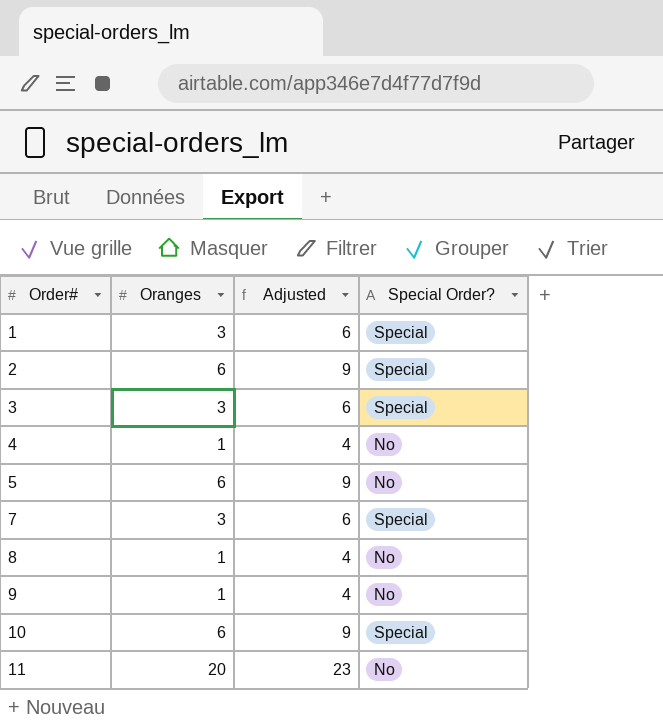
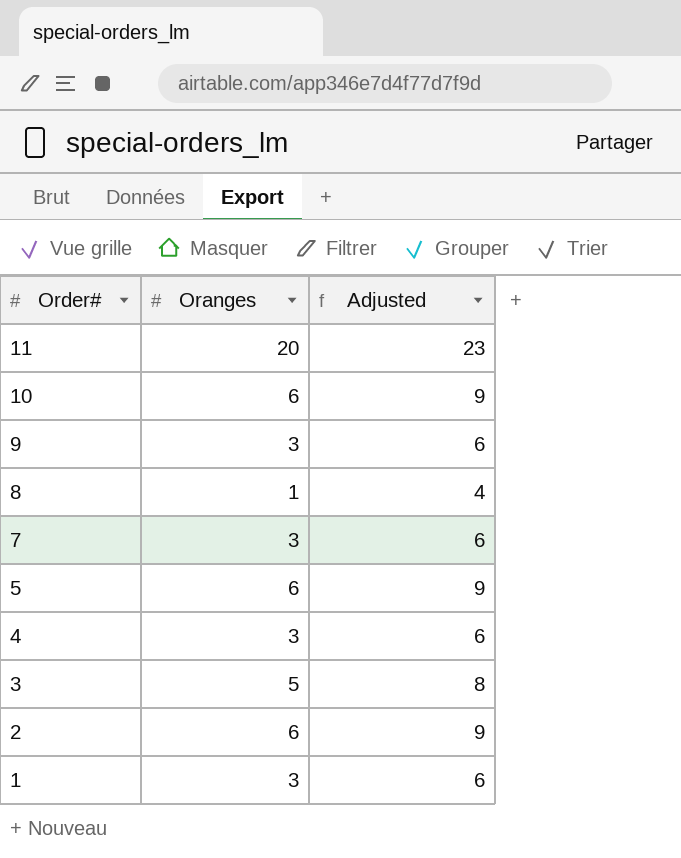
row order: Order# ascending -> Order# descending
column Special Order? | position: 4 -> none
9 | Oranges: 1 -> 3
9 | Adjusted: 4 -> 6
4 | Oranges: 1 -> 3
4 | Adjusted: 4 -> 6
3 | Oranges: 3 -> 5
3 | Adjusted: 6 -> 8

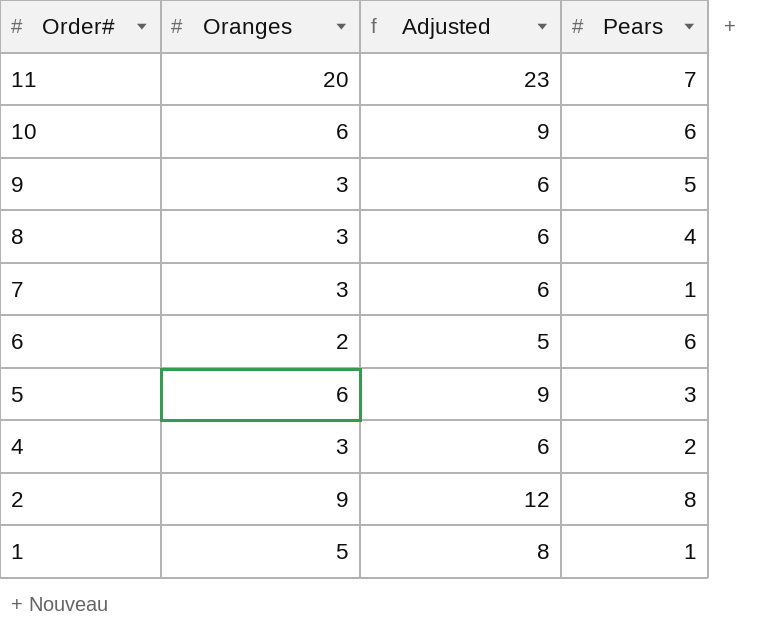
column Pears | position: none -> 4
row 3: 5 | 8 -> none
8 | Oranges: 1 -> 3
8 | Adjusted: 4 -> 6
row 6: none -> 2 | 5 | 6
2 | Oranges: 6 -> 9
2 | Adjusted: 9 -> 12
1 | Oranges: 3 -> 5
1 | Adjusted: 6 -> 8

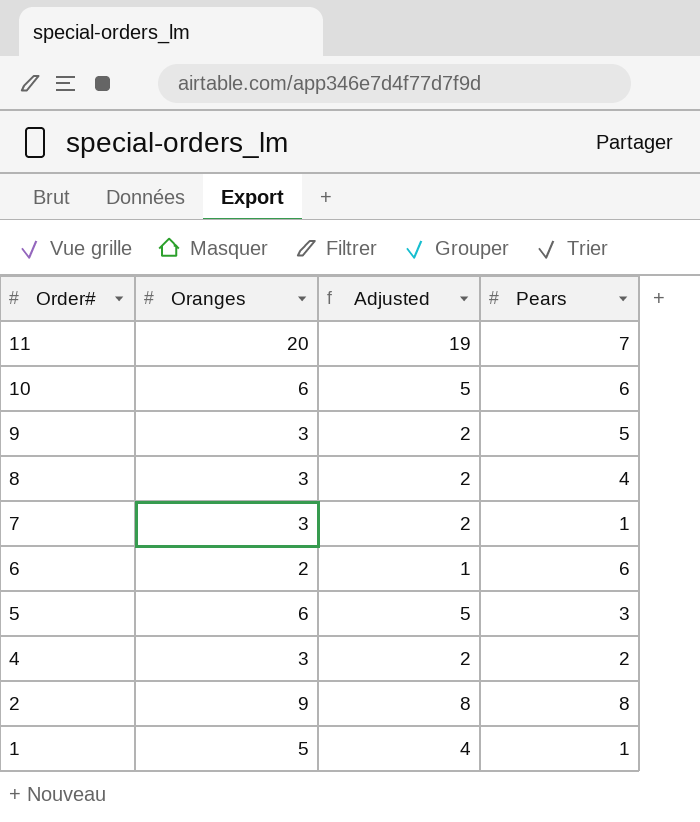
column Adjusted | formula: [Oranges] + 3 -> [Oranges] - 1

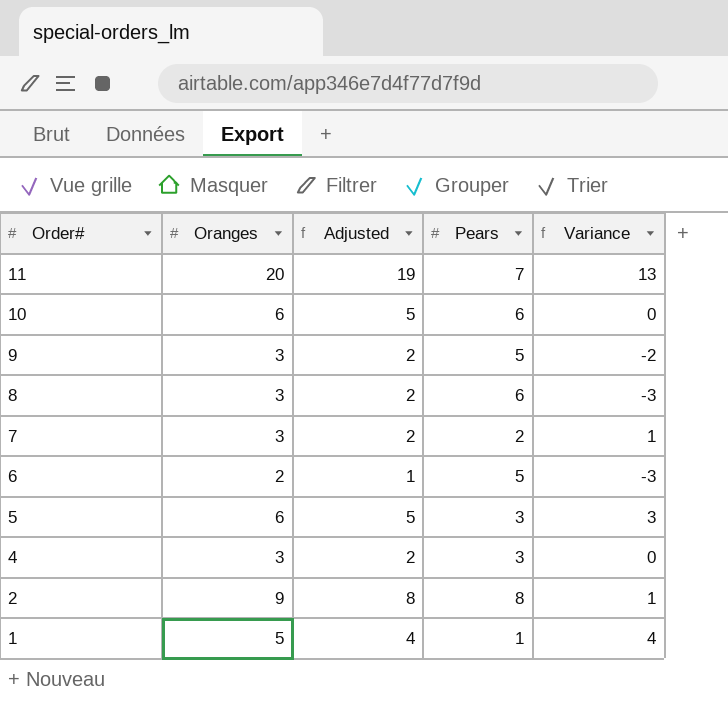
column Variance | formula: none -> [Oranges] - [Pears]
8 | Pears: 4 -> 6
7 | Pears: 1 -> 2
6 | Pears: 6 -> 5
4 | Pears: 2 -> 3

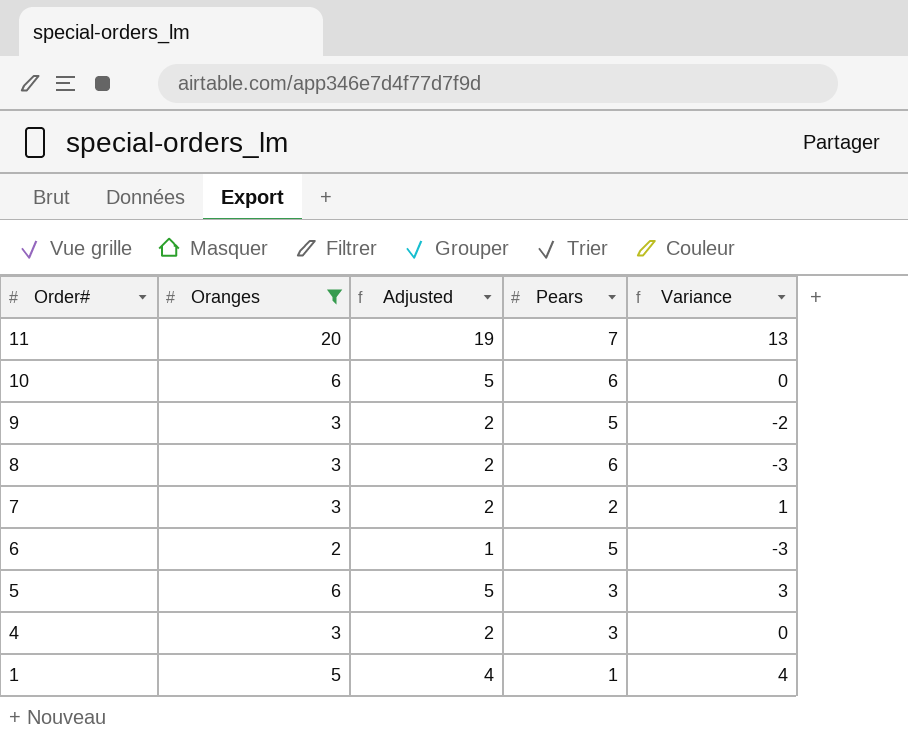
filter: none -> Oranges != 9

